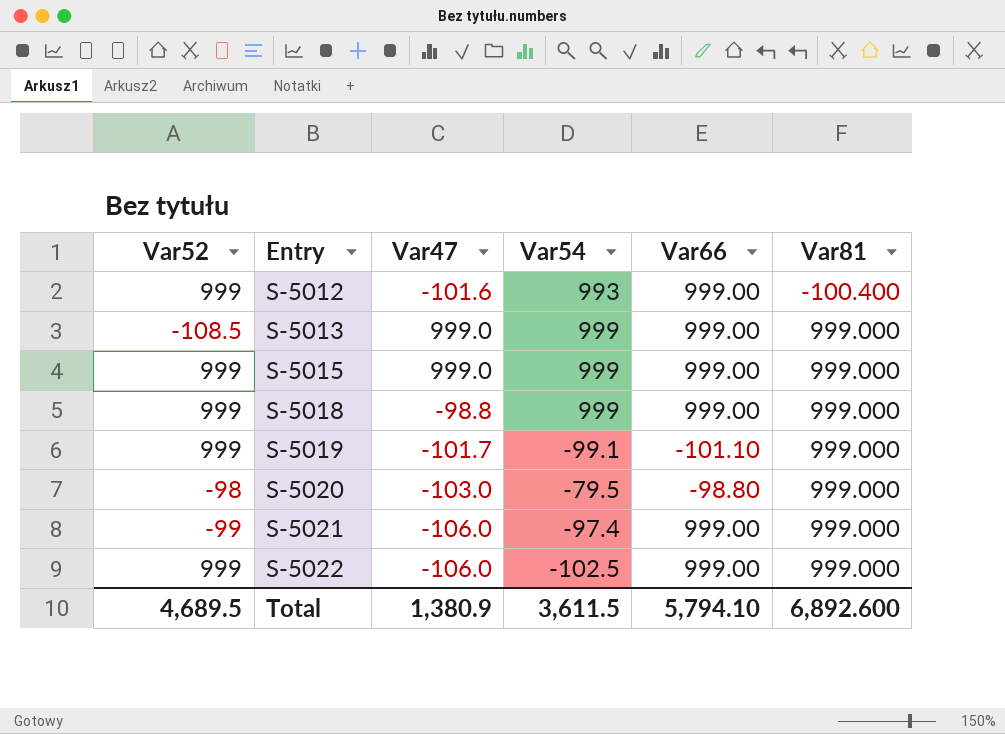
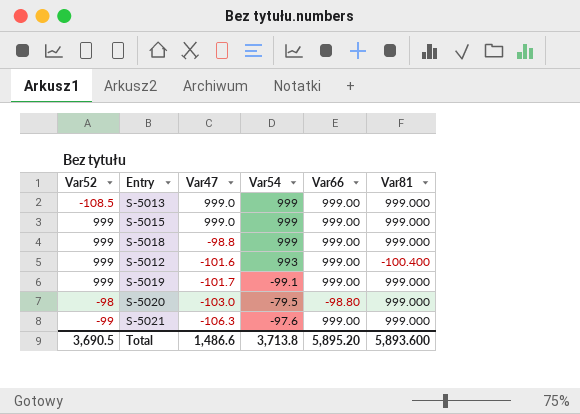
row order: Entry ascending -> Var47 descending
row S-5022: 999 | -106.0 | -102.5 | 999.00 | 999.000 -> none
S-5019 | Var66: -101.10 -> 999.00
S-5021 | Var47: -106.0 -> -106.3
S-5021 | Var54: -97.4 -> -97.6
Total | Var52: 4,689.5 -> 3,690.5
Total | Var47: 1,380.9 -> 1,486.6
Total | Var54: 3,611.5 -> 3,713.8
Total | Var66: 5,794.10 -> 5,895.20
Total | Var81: 6,892.600 -> 5,893.600

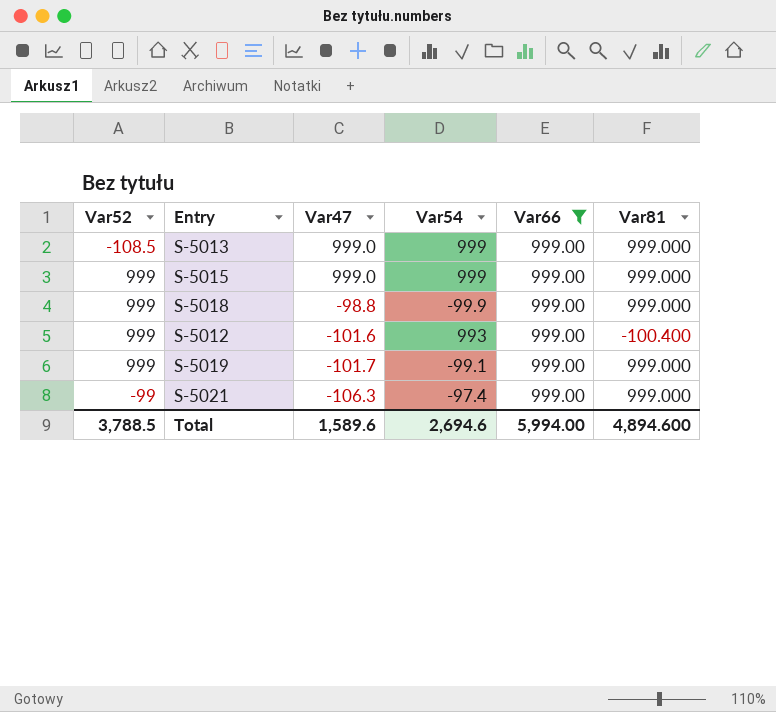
filter: none -> Var66 = 999.00
S-5018 | Var54: 999 -> -99.9
S-5021 | Var54: -97.6 -> -97.4
Total | Var52: 3,690.5 -> 3,788.5
Total | Var47: 1,486.6 -> 1,589.6
Total | Var54: 3,713.8 -> 2,694.6
Total | Var66: 5,895.20 -> 5,994.00
Total | Var81: 5,893.600 -> 4,894.600

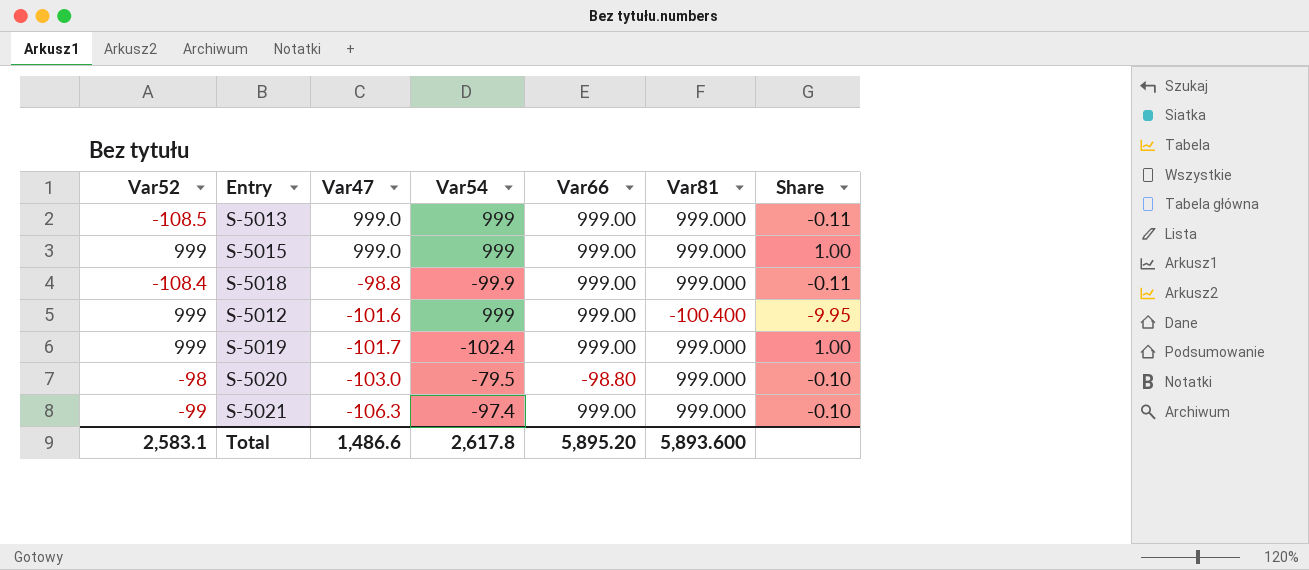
filter: Var66 = 999.00 -> none
column Share | formula: none -> [Var52] / [Var81]
S-5018 | Var52: 999 -> -108.4
S-5012 | Var54: 993 -> 999
S-5019 | Var54: -99.1 -> -102.4
Total | Var52: 3,788.5 -> 2,583.1
Total | Var47: 1,589.6 -> 1,486.6
Total | Var54: 2,694.6 -> 2,617.8
Total | Var66: 5,994.00 -> 5,895.20
Total | Var81: 4,894.600 -> 5,893.600

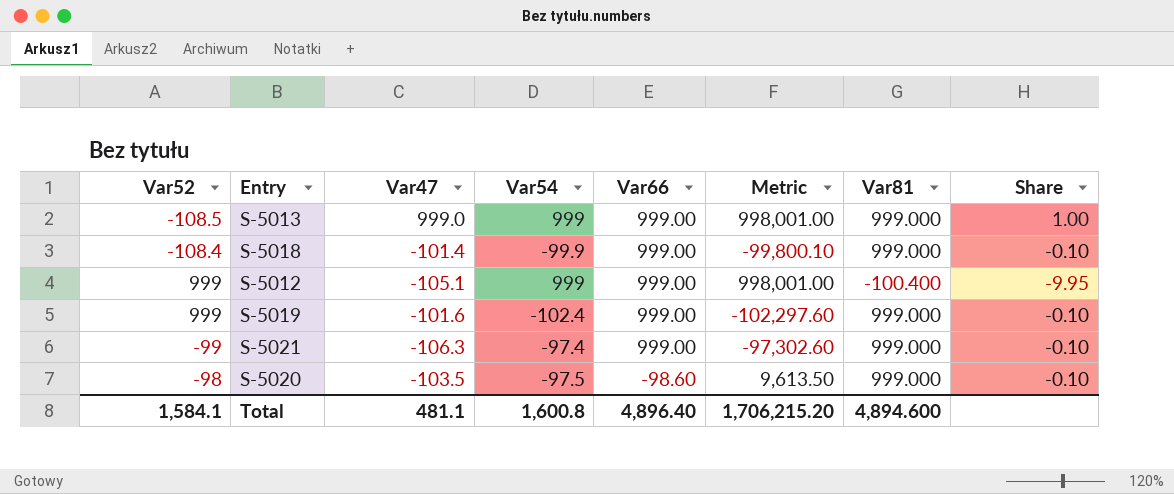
row order: Var47 descending -> Var66 descending
column Metric | formula: none -> [Var54] * [Var66]
column Share | formula: [Var52] / [Var81] -> [Var54] / [Var81]
row S-5015: 999 | 999.0 | 999 | 999.00 | 999.000 | 1.00 -> none
S-5018 | Var47: -98.8 -> -101.4
S-5012 | Var47: -101.6 -> -105.1
S-5019 | Var47: -101.7 -> -101.6
S-5020 | Var47: -103.0 -> -103.5
S-5020 | Var54: -79.5 -> -97.5
S-5020 | Var66: -98.80 -> -98.60
Total | Var52: 2,583.1 -> 1,584.1
Total | Var47: 1,486.6 -> 481.1
Total | Var54: 2,617.8 -> 1,600.8
Total | Var66: 5,895.20 -> 4,896.40
Total | Var81: 5,893.600 -> 4,894.600

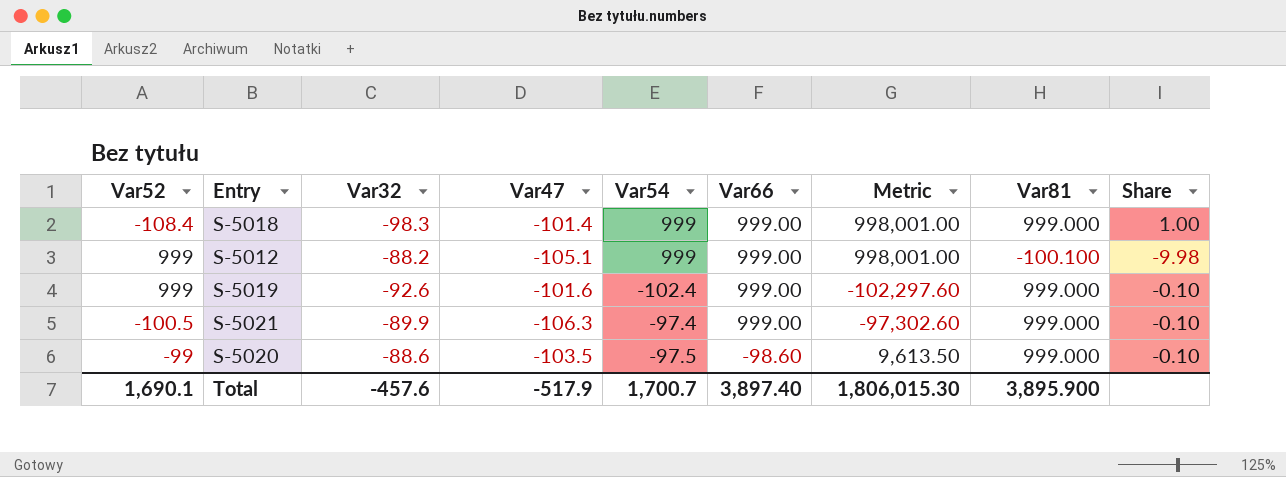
column Var32 | position: none -> 3
row S-5013: -108.5 | 999.0 | 999 | 999.00 | 998,001.00 | 999.000 | 1.00 -> none
S-5018 | Var54: -99.9 -> 999
S-5018 | Metric: -99,800.10 -> 998,001.00
S-5018 | Share: -0.10 -> 1.00
S-5012 | Var81: -100.400 -> -100.100
S-5012 | Share: -9.95 -> -9.98
S-5021 | Var52: -99 -> -100.5
S-5020 | Var52: -98 -> -99
Total | Var52: 1,584.1 -> 1,690.1
Total | Var47: 481.1 -> -517.9
Total | Var54: 1,600.8 -> 1,700.7
Total | Var66: 4,896.40 -> 3,897.40
Total | Metric: 1,706,215.20 -> 1,806,015.30
Total | Var81: 4,894.600 -> 3,895.900

